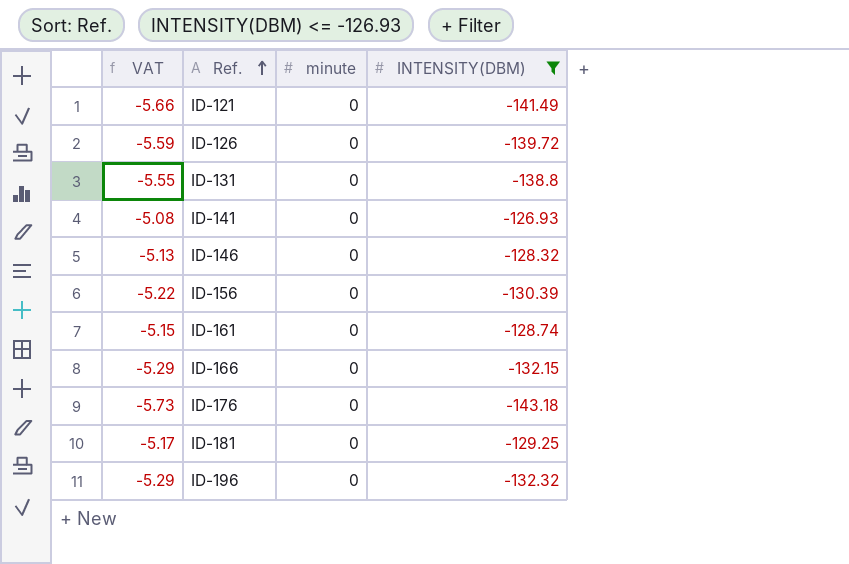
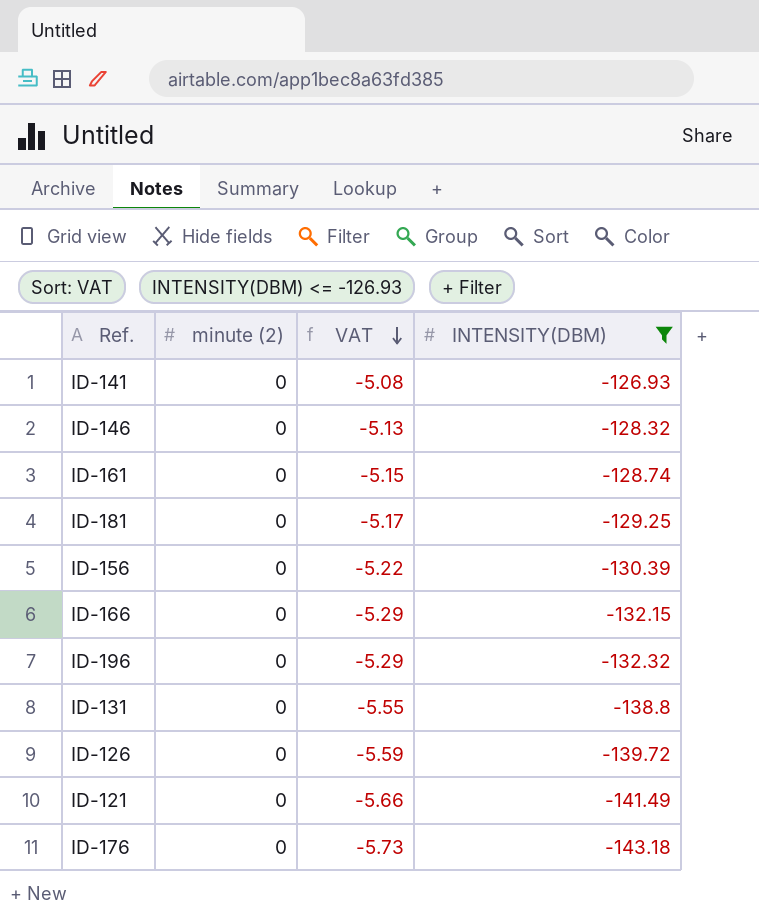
row order: Ref. ascending -> VAT descending
column name: minute -> minute (2)
column VAT | position: 1 -> 3

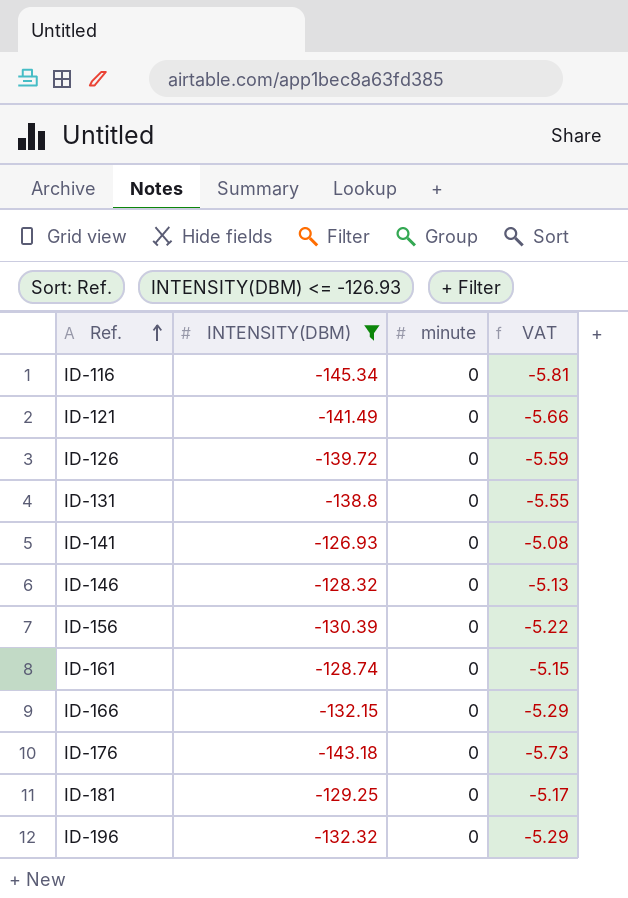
row order: VAT descending -> Ref. ascending
column INTENSITY(DBM) | position: 4 -> 2
column name: minute (2) -> minute
row ID-116: none -> -145.34 | 0 | -5.81

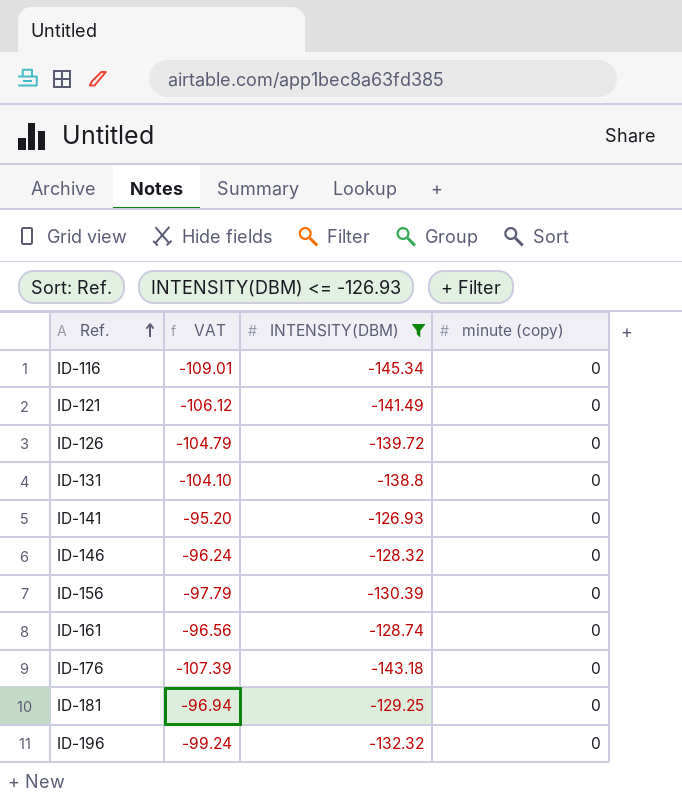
column VAT | formula: [INTENSITY(DBM)] * 0.04 -> [INTENSITY(DBM)] * 0.75
column VAT | position: 4 -> 2
column name: minute -> minute (copy)
row ID-166: -132.15 | 0 | -5.29 -> none

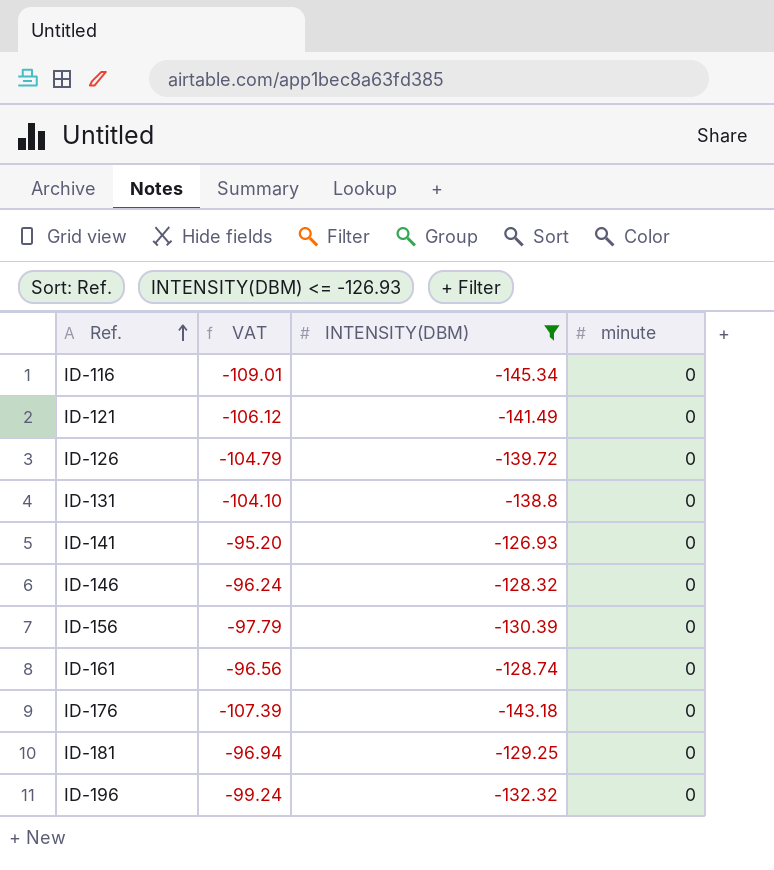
column name: minute (copy) -> minute

